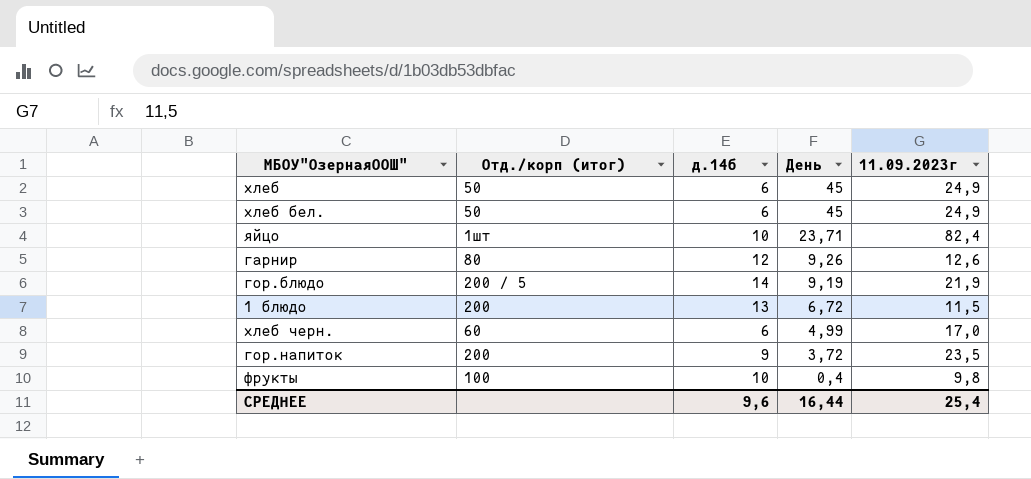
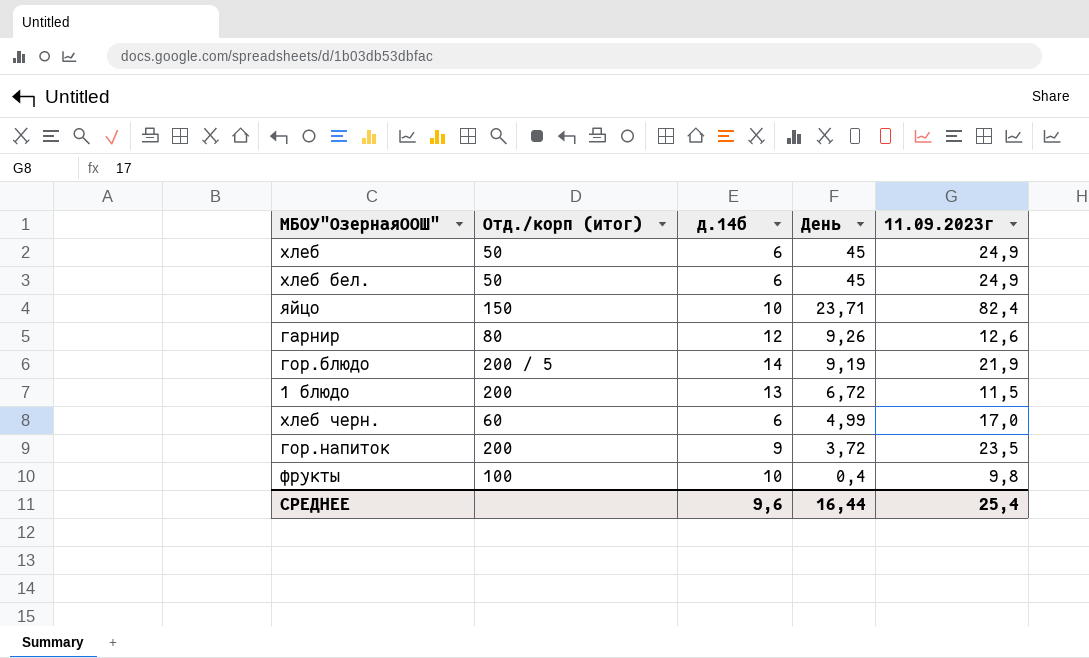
яйцо | Отд./корп (итог): 1шт -> 150

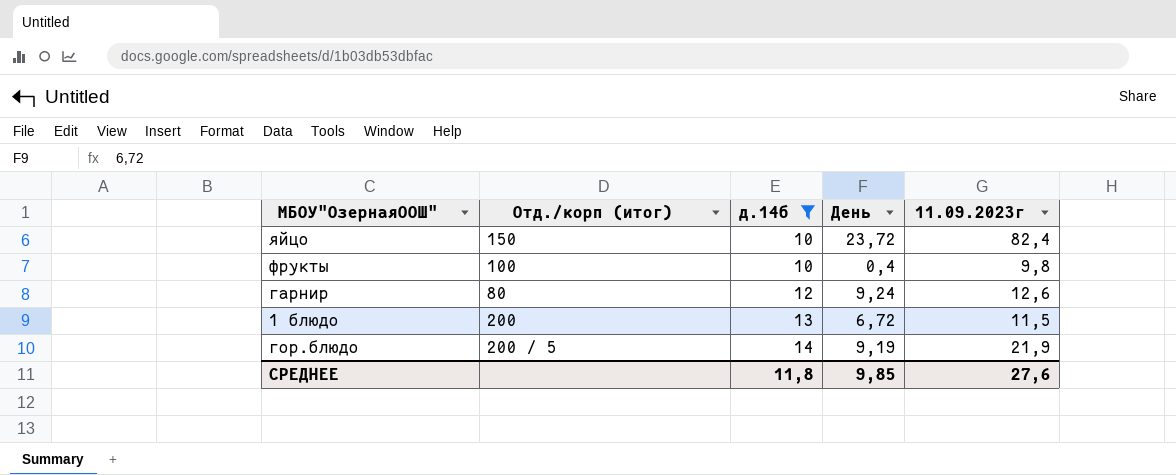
filter: none -> д.14б >= 10
row order: День descending -> д.14б ascending
яйцо | День: 23,71 -> 23,72
гарнир | День: 9,26 -> 9,24
СРЕДНЕЕ | д.14б: 9,6 -> 11,8
СРЕДНЕЕ | День: 16,44 -> 9,85
СРЕДНЕЕ | 11.09.2023г: 25,4 -> 27,6

